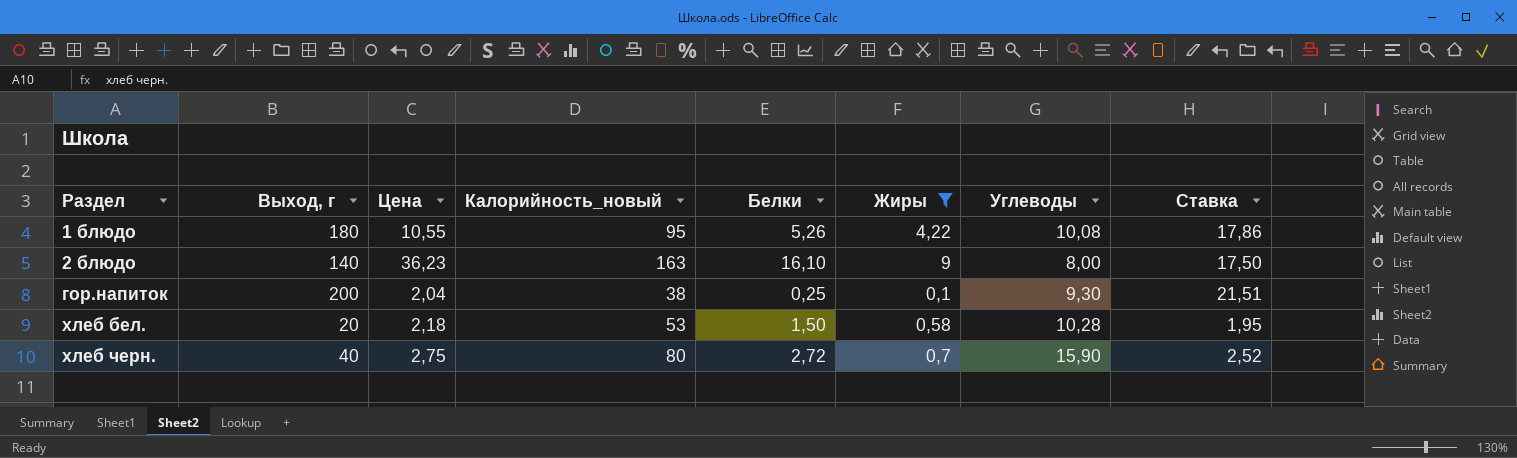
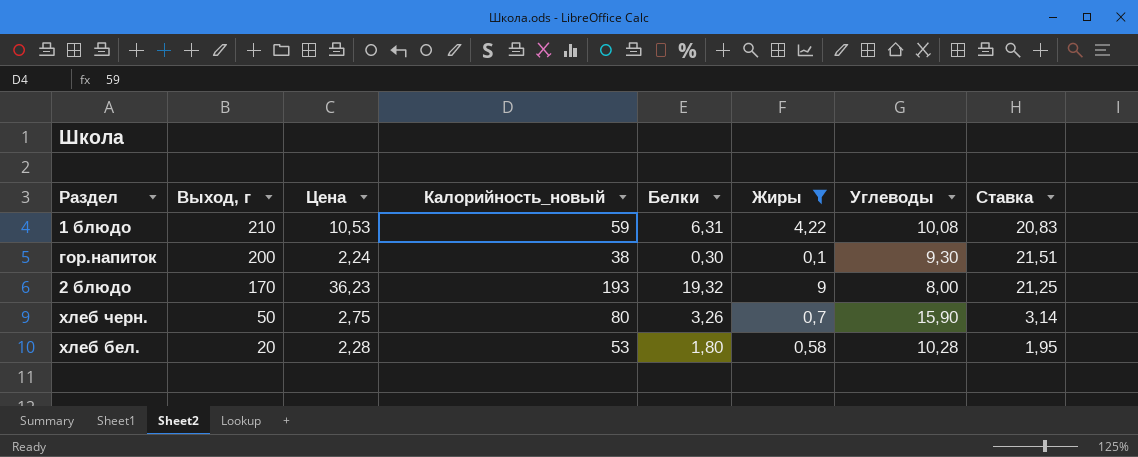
row order: Раздел ascending -> Выход, г descending
1 блюдо | Выход, г: 180 -> 210
1 блюдо | Цена: 10,55 -> 10,53
1 блюдо | Калорийность_новый: 95 -> 59
1 блюдо | Белки: 5,26 -> 6,31
1 блюдо | Ставка: 17,86 -> 20,83
гор.напиток | Цена: 2,04 -> 2,24
гор.напиток | Белки: 0,25 -> 0,30
2 блюдо | Выход, г: 140 -> 170
2 блюдо | Калорийность_новый: 163 -> 193
2 блюдо | Белки: 16,10 -> 19,32
2 блюдо | Ставка: 17,50 -> 21,25
хлеб черн. | Выход, г: 40 -> 50
хлеб черн. | Белки: 2,72 -> 3,26
хлеб черн. | Ставка: 2,52 -> 3,14
хлеб бел. | Цена: 2,18 -> 2,28
хлеб бел. | Белки: 1,50 -> 1,80

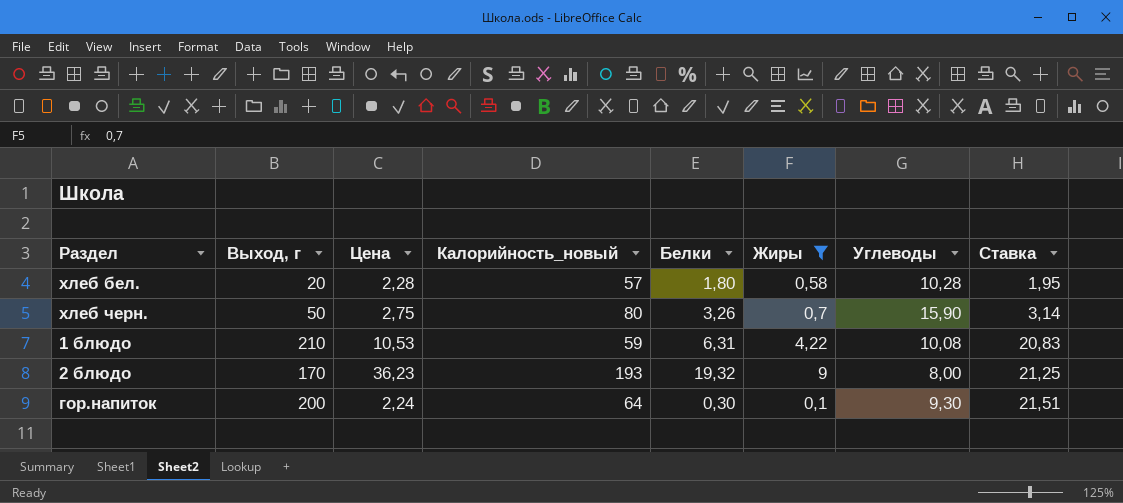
row order: Выход, г descending -> Ставка ascending
хлеб бел. | Калорийность_новый: 53 -> 57
гор.напиток | Калорийность_новый: 38 -> 64

